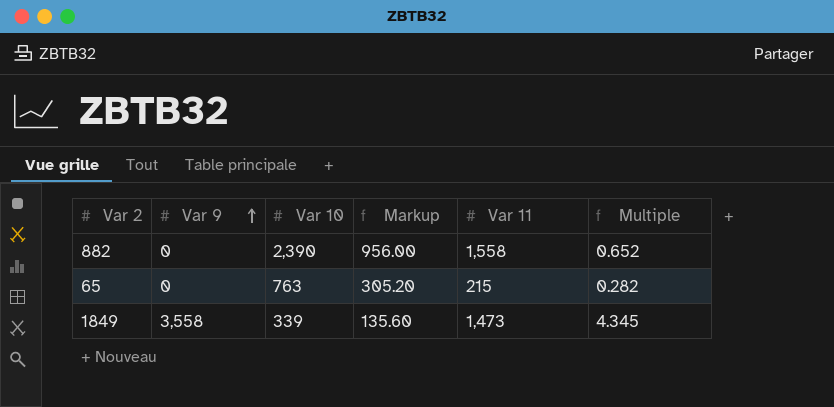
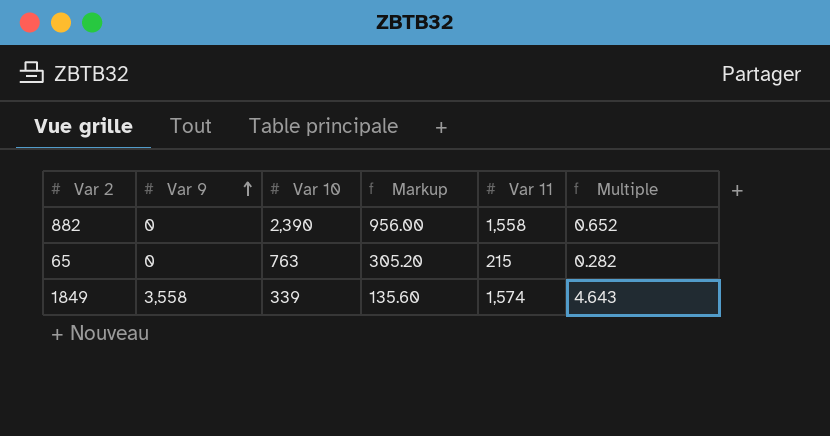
1849 | Var 11: 1,473 -> 1,574
1849 | Multiple: 4.345 -> 4.643

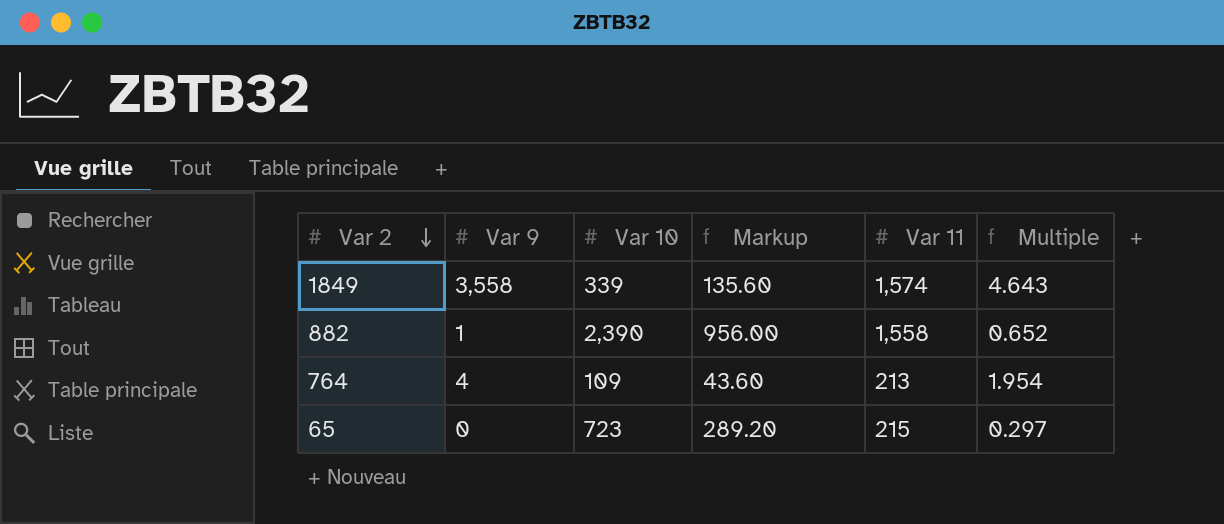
row order: Var 9 ascending -> Var 2 descending
882 | Var 9: 0 -> 1
row 764: none -> 4 | 109 | 43.60 | 213 | 1.954
65 | Var 10: 763 -> 723
65 | Markup: 305.20 -> 289.20
65 | Multiple: 0.282 -> 0.297

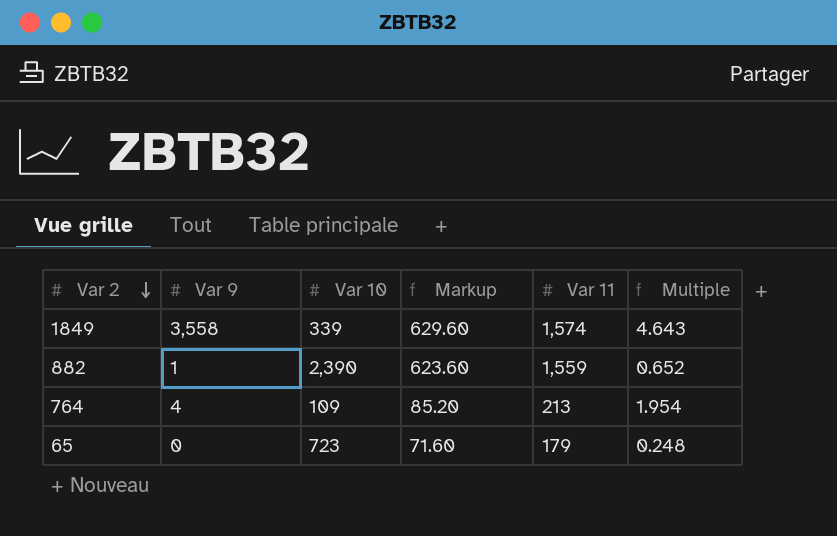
column Markup | formula: [Var 10] * 0.4 -> [Var 11] * 0.4
882 | Var 11: 1,558 -> 1,559
65 | Var 11: 215 -> 179
65 | Multiple: 0.297 -> 0.248

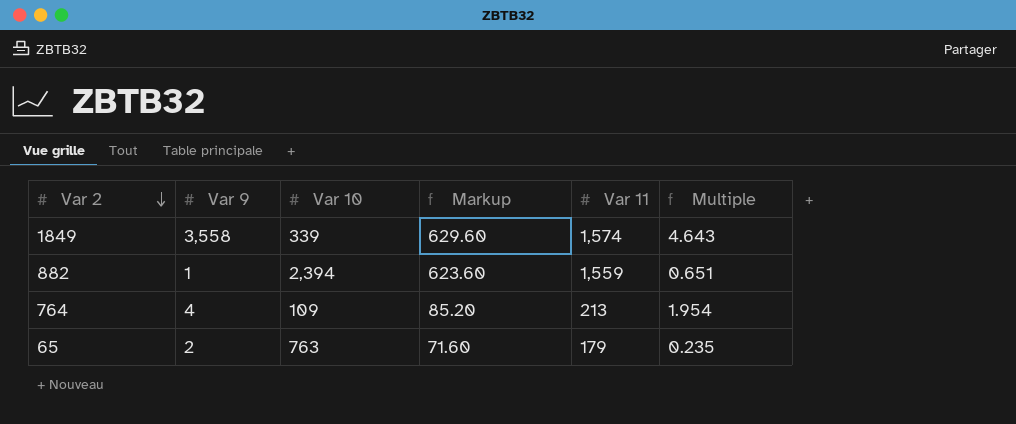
882 | Var 10: 2,390 -> 2,394
882 | Multiple: 0.652 -> 0.651
65 | Var 9: 0 -> 2
65 | Var 10: 723 -> 763
65 | Multiple: 0.248 -> 0.235

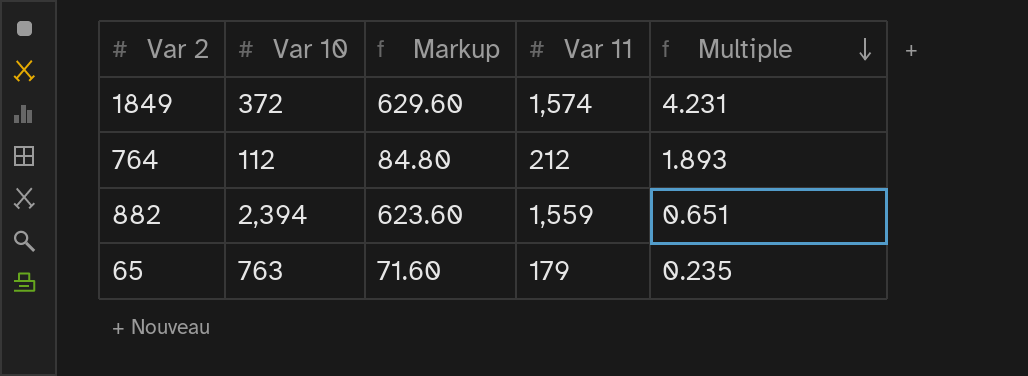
row order: Var 2 descending -> Multiple descending
column Var 9 | position: 2 -> none
1849 | Var 10: 339 -> 372
1849 | Multiple: 4.643 -> 4.231
764 | Var 10: 109 -> 112
764 | Markup: 85.20 -> 84.80
764 | Var 11: 213 -> 212
764 | Multiple: 1.954 -> 1.893

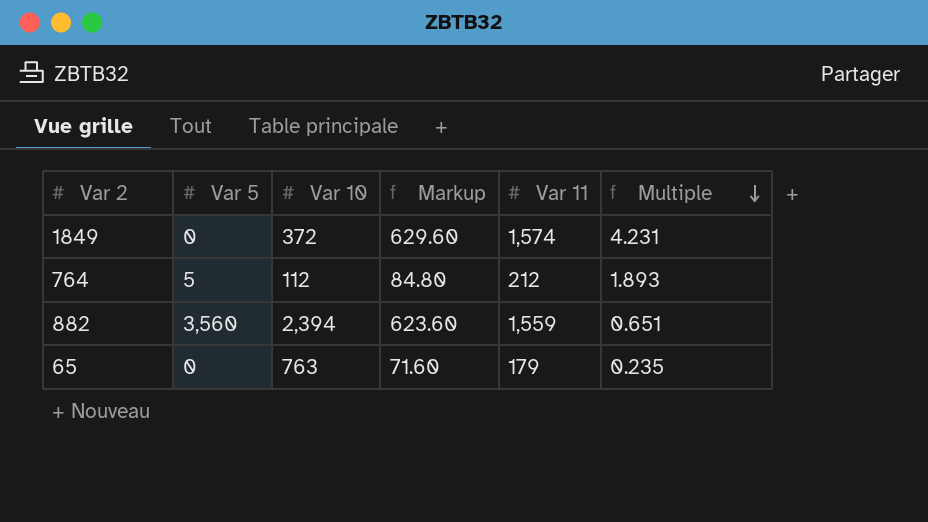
column Var 5 | position: none -> 2

